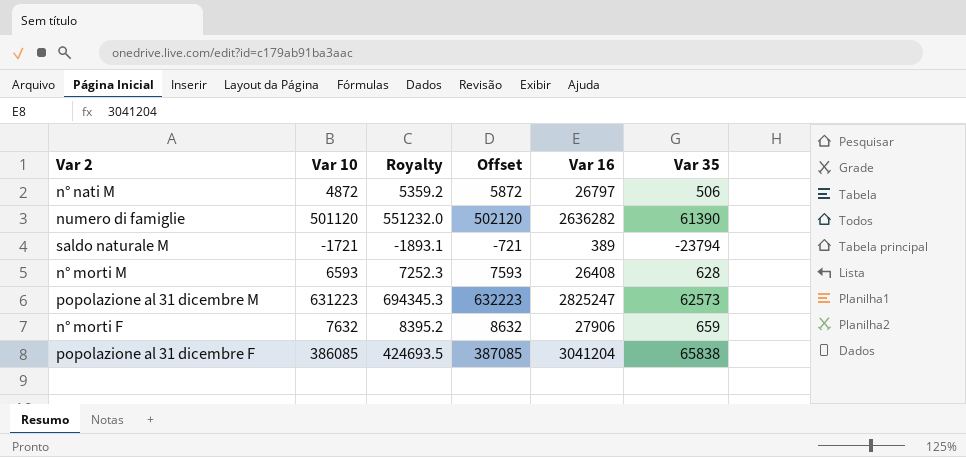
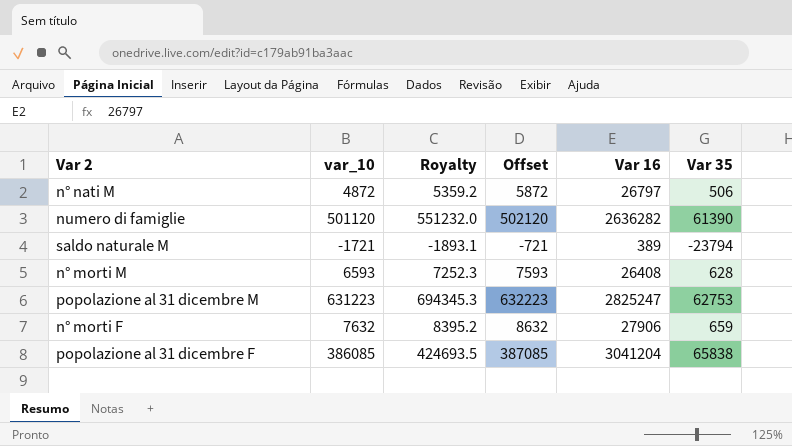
column name: Var 10 -> var_10
popolazione al 31 dicembre M | Var 35: 62573 -> 62753

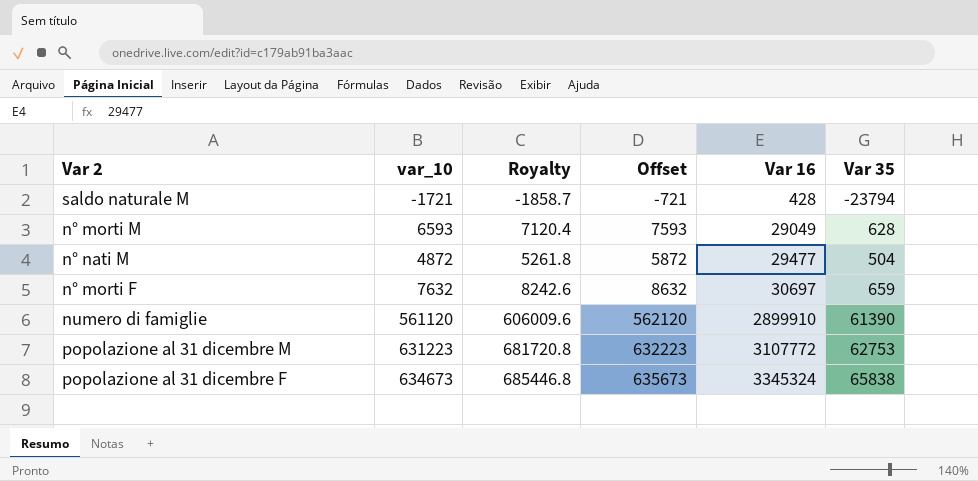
row order: none -> Var 16 ascending
column Royalty | formula: [var_10] * 1.1 -> [var_10] * 1.08
saldo naturale M | Var 16: 389 -> 428
n° morti M | Var 16: 26408 -> 29049
n° nati M | Var 16: 26797 -> 29477
n° nati M | Var 35: 506 -> 504
n° morti F | Var 16: 27906 -> 30697
numero di famiglie | var_10: 501120 -> 561120
numero di famiglie | Offset: 502120 -> 562120
numero di famiglie | Var 16: 2636282 -> 2899910
popolazione al 31 dicembre M | Var 16: 2825247 -> 3107772
popolazione al 31 dicembre F | var_10: 386085 -> 634673
popolazione al 31 dicembre F | Offset: 387085 -> 635673
popolazione al 31 dicembre F | Var 16: 3041204 -> 3345324

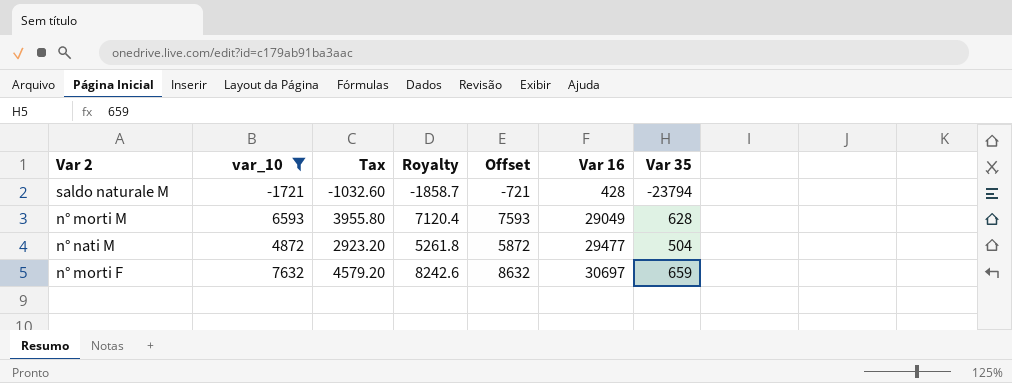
filter: none -> var_10 <= 7632
column Tax | formula: none -> [var_10] * 0.6

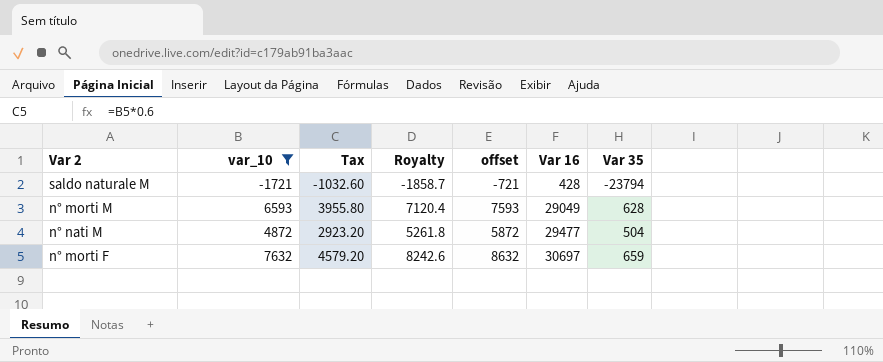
column name: Offset -> offset

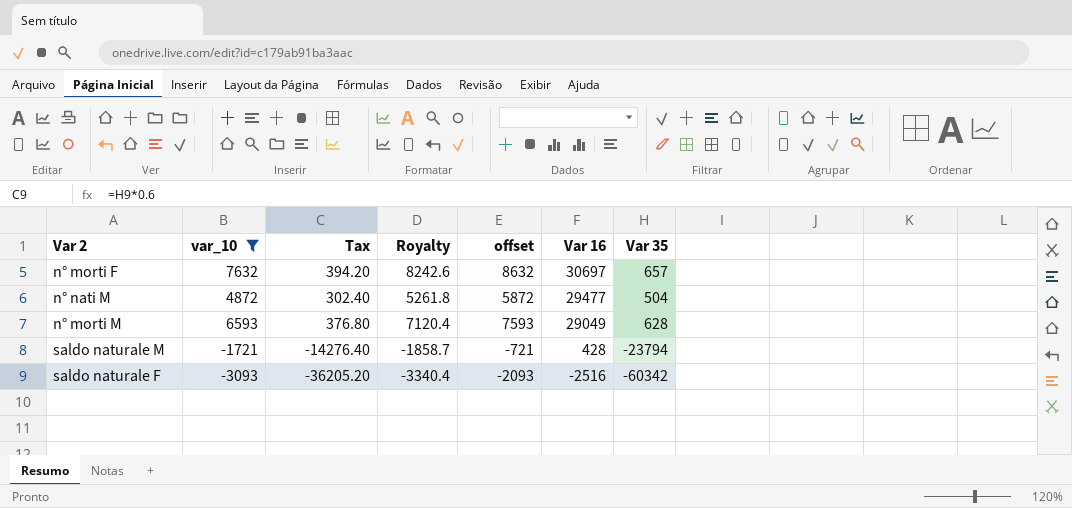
row order: Var 16 ascending -> Var 16 descending
column Tax | formula: [var_10] * 0.6 -> [Var 35] * 0.6
n° morti F | Var 35: 659 -> 657
row saldo naturale F: none -> -3093 | -36205.20 | -3340.4 | -2093 | -2516 | -60342

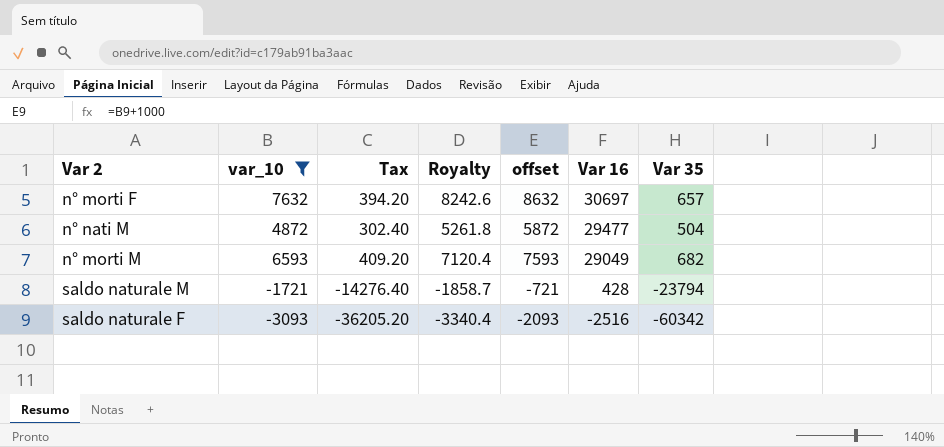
n° morti M | Tax: 376.80 -> 409.20
n° morti M | Var 35: 628 -> 682

